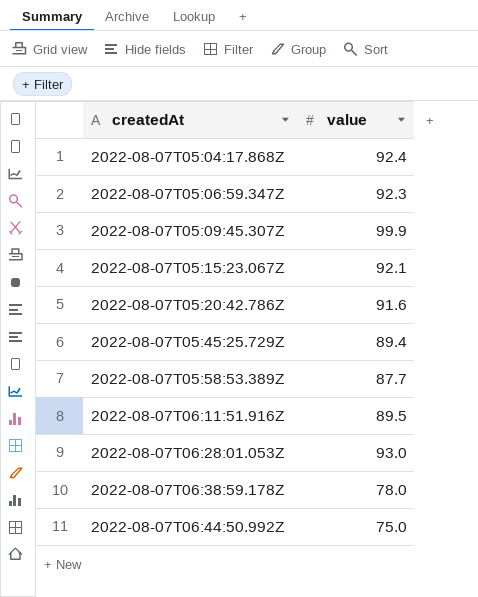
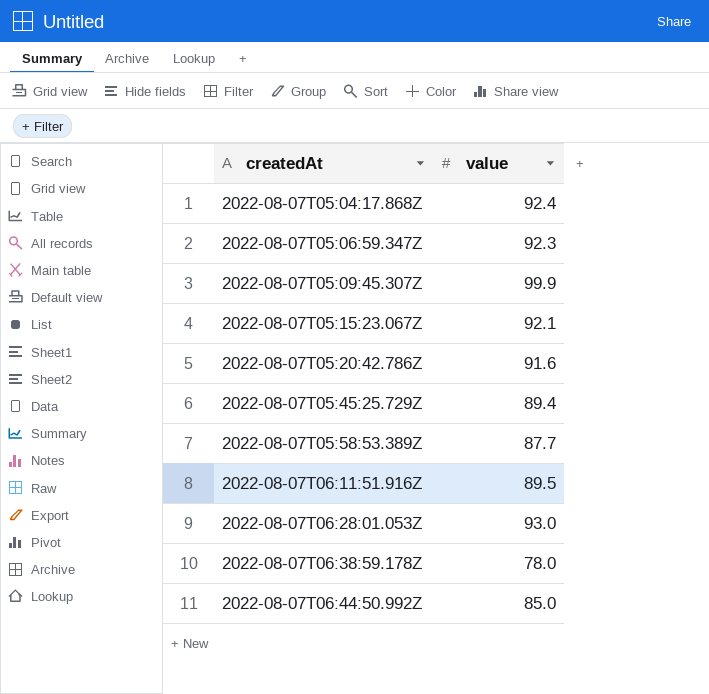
2022-08-07T06:44:50.992Z | value: 75.0 -> 85.0

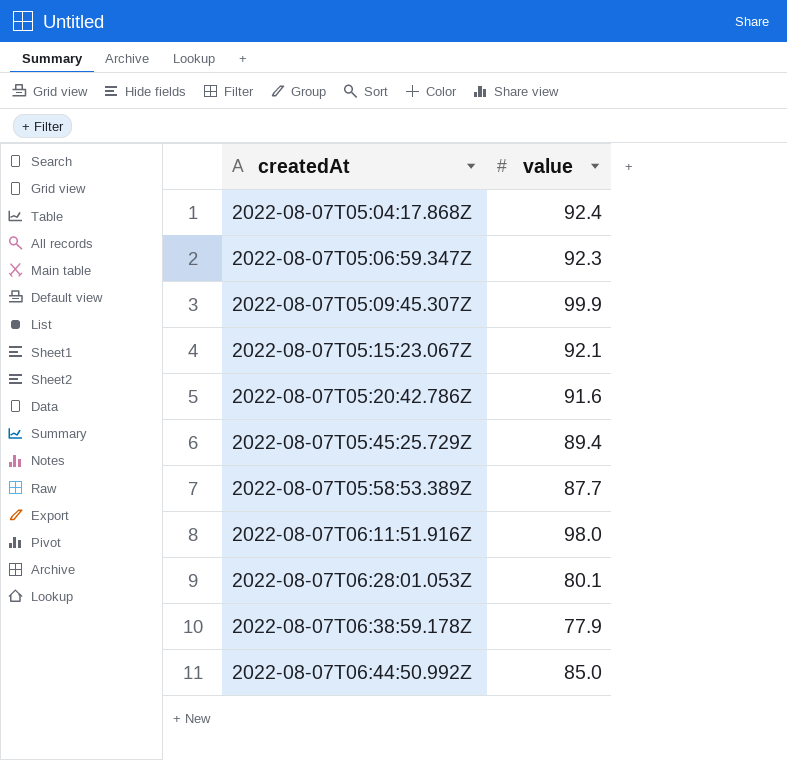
2022-08-07T06:11:51.916Z | value: 89.5 -> 98.0
2022-08-07T06:28:01.053Z | value: 93.0 -> 80.1
2022-08-07T06:38:59.178Z | value: 78.0 -> 77.9

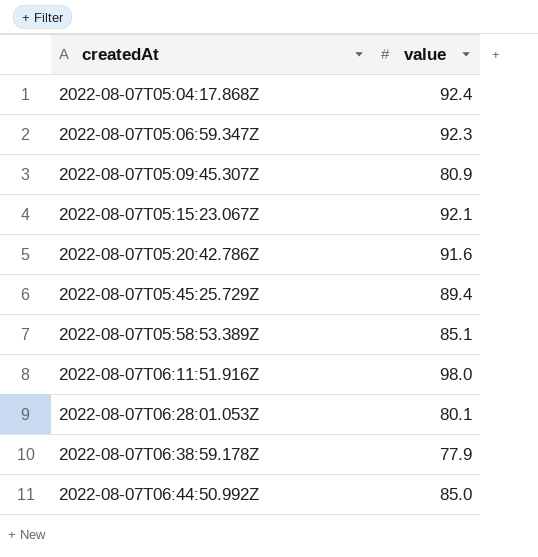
2022-08-07T05:09:45.307Z | value: 99.9 -> 80.9
2022-08-07T05:58:53.389Z | value: 87.7 -> 85.1

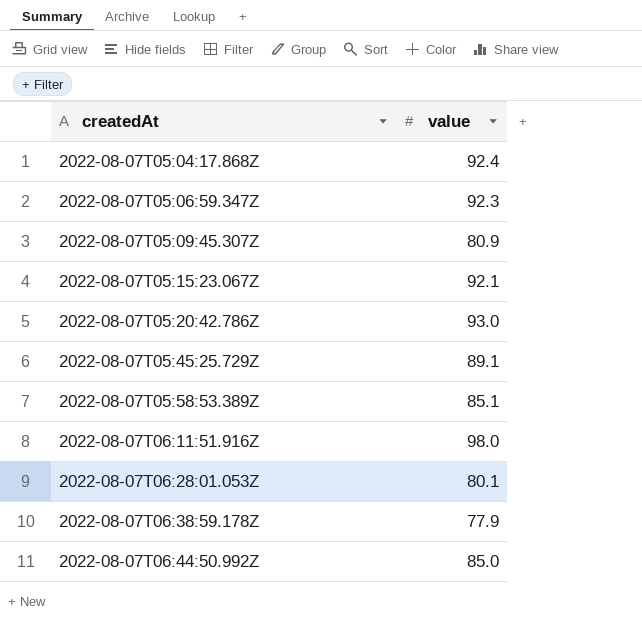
2022-08-07T05:20:42.786Z | value: 91.6 -> 93.0
2022-08-07T05:45:25.729Z | value: 89.4 -> 89.1

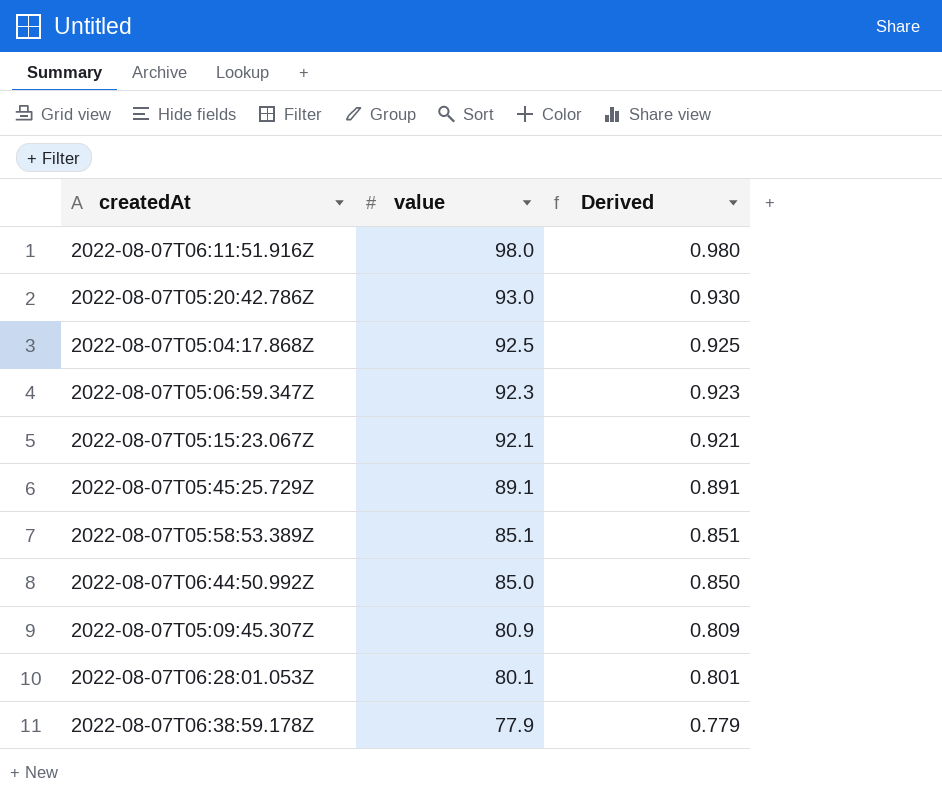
row order: createdAt ascending -> value descending
column Derived | formula: none -> [value] * 0.01
2022-08-07T05:04:17.868Z | value: 92.4 -> 92.5

